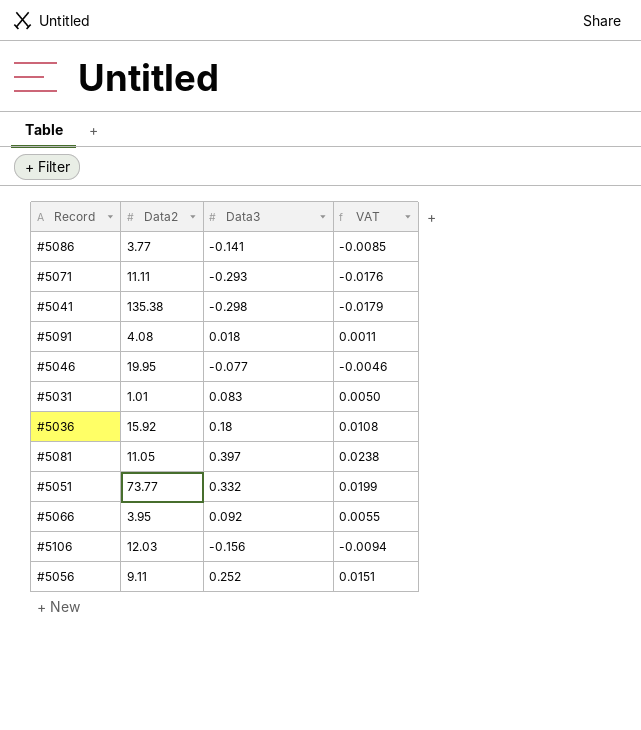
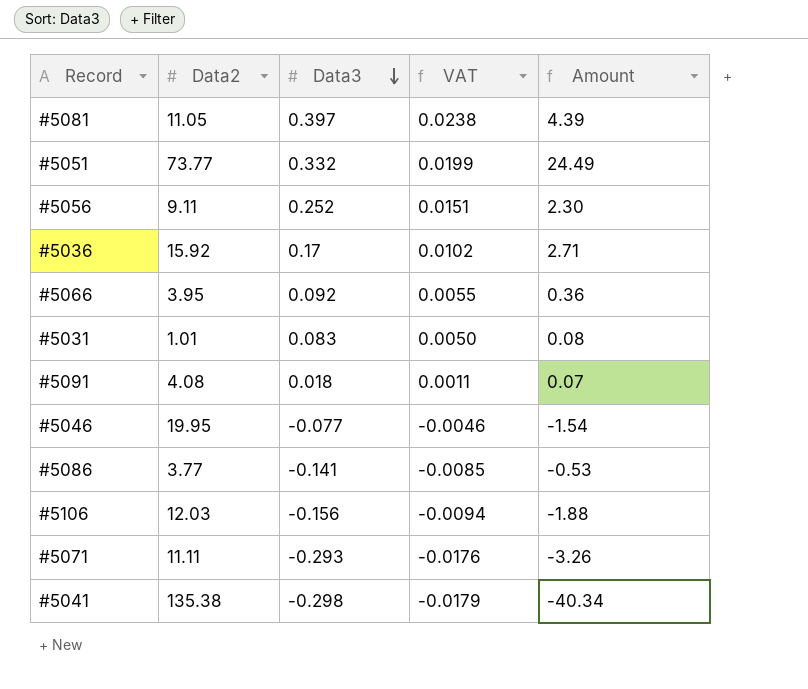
row order: none -> Data3 descending
column Amount | formula: none -> [Data2] * [Data3]
#5036 | Data3: 0.18 -> 0.17
#5036 | VAT: 0.0108 -> 0.0102

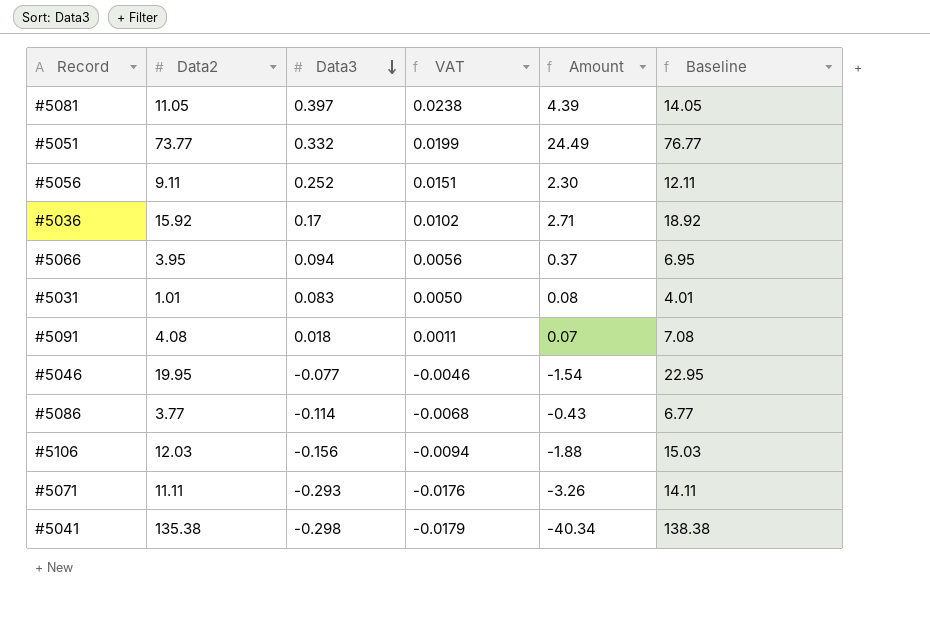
column Baseline | formula: none -> [Data2] + 3
#5066 | Data3: 0.092 -> 0.094
#5066 | VAT: 0.0055 -> 0.0056
#5066 | Amount: 0.36 -> 0.37
#5086 | Data3: -0.141 -> -0.114
#5086 | VAT: -0.0085 -> -0.0068
#5086 | Amount: -0.53 -> -0.43

